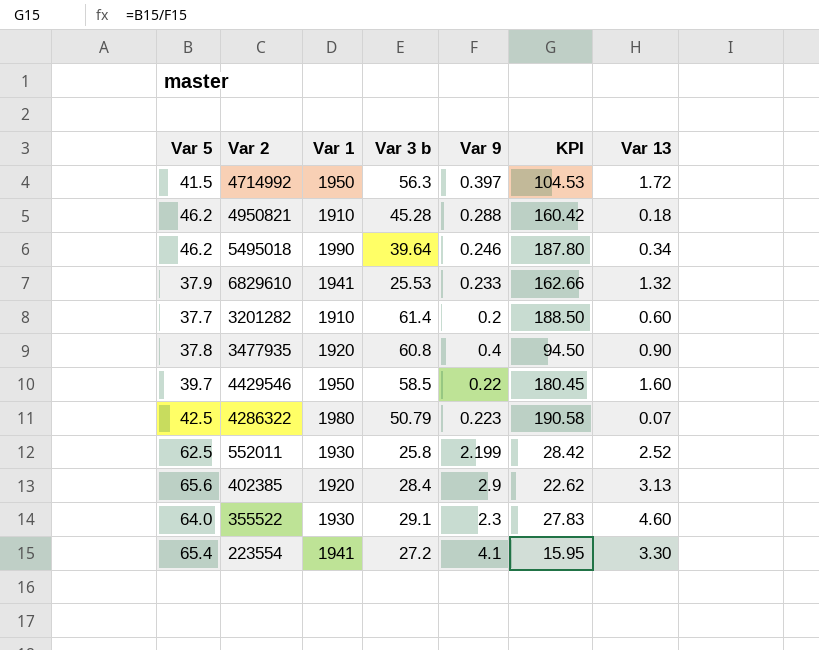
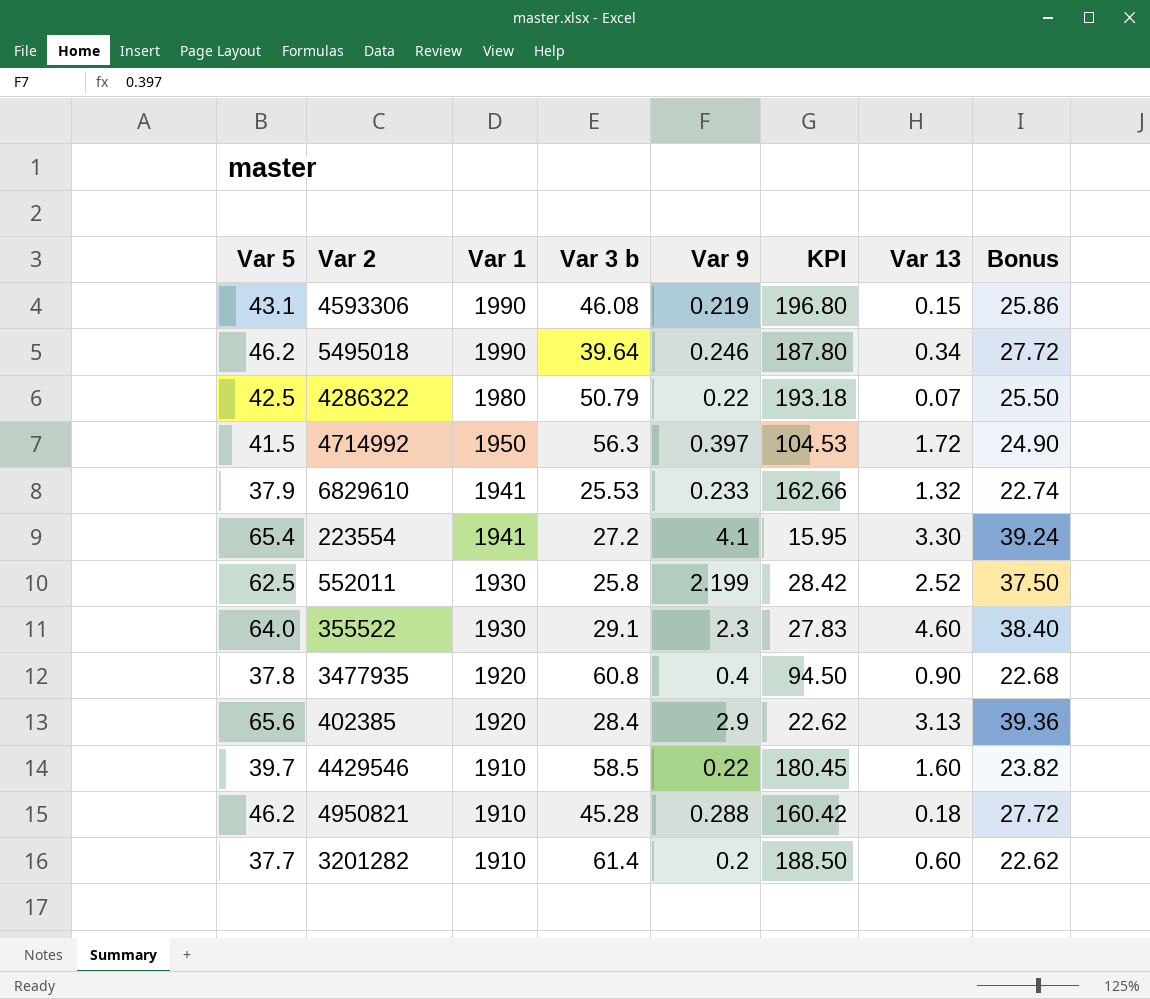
row order: none -> Var 1 descending
column Bonus | formula: none -> [Var 5] * 0.6
row 4593306: none -> 43.1 | 1990 | 46.08 | 0.219 | 196.80 | 0.15 | 25.86
4286322 | Var 9: 0.223 -> 0.22
4286322 | KPI: 190.58 -> 193.18
4429546 | Var 1: 1950 -> 1910

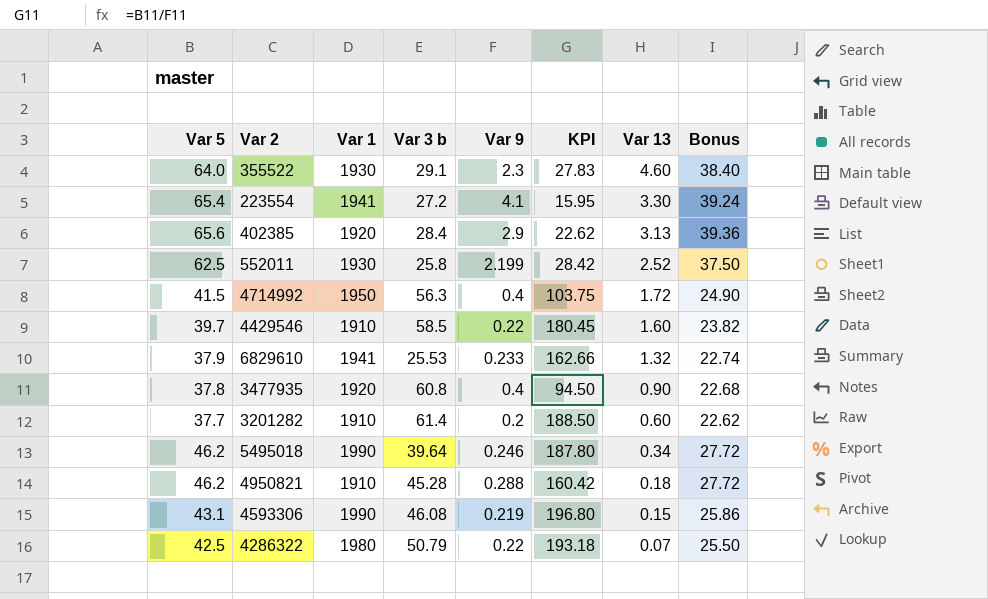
row order: Var 1 descending -> Var 13 descending
4714992 | Var 9: 0.397 -> 0.4
4714992 | KPI: 104.53 -> 103.75

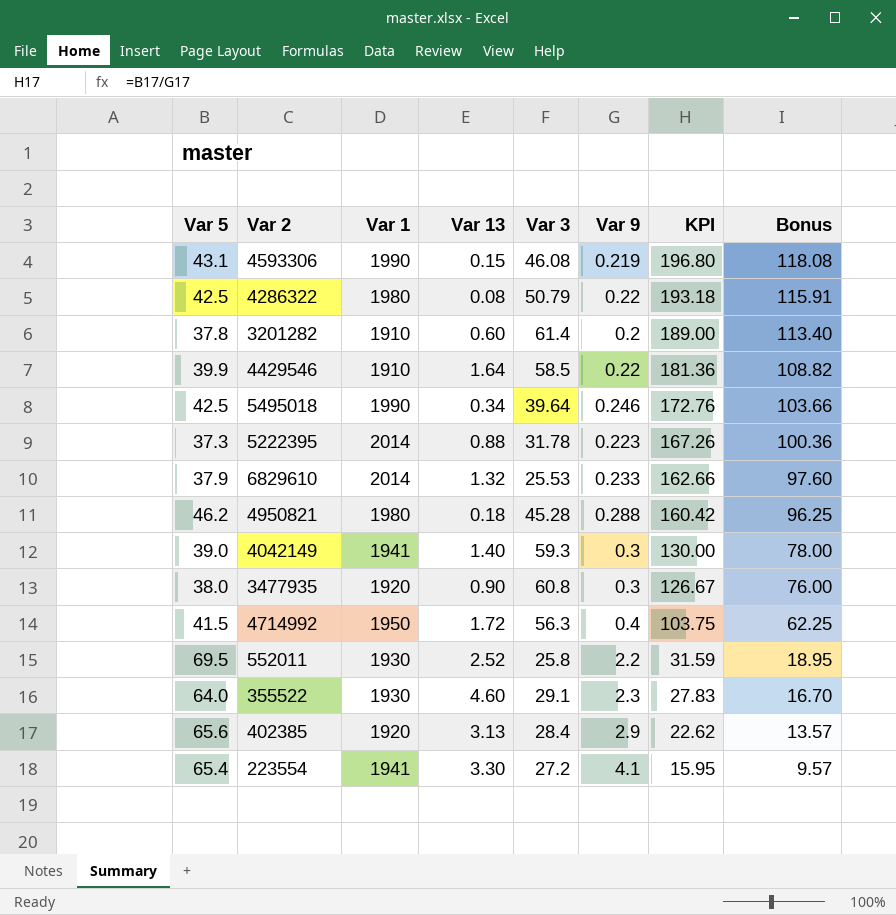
row order: Var 13 descending -> KPI descending
column Var 13 | position: 7 -> 4
column name: Var 3 b -> Var 3
column Bonus | formula: [Var 5] * 0.6 -> [KPI] * 0.6
4286322 | Var 13: 0.07 -> 0.08
3201282 | Var 5: 37.7 -> 37.8
3201282 | KPI: 188.50 -> 189.00
4429546 | Var 5: 39.7 -> 39.9
4429546 | Var 13: 1.60 -> 1.64
4429546 | KPI: 180.45 -> 181.36
5495018 | Var 5: 46.2 -> 42.5
5495018 | KPI: 187.80 -> 172.76
row 5222395: none -> 37.3 | 2014 | 0.88 | 31.78 | 0.223 | 167.26 | 100.36
6829610 | Var 1: 1941 -> 2014
4950821 | Var 1: 1910 -> 1980
row 4042149: none -> 39.0 | 1941 | 1.40 | 59.3 | 0.3 | 130.00 | 78.00
3477935 | Var 5: 37.8 -> 38.0
3477935 | Var 9: 0.4 -> 0.3
3477935 | KPI: 94.50 -> 126.67
552011 | Var 5: 62.5 -> 69.5
552011 | Var 9: 2.199 -> 2.2
552011 | KPI: 28.42 -> 31.59

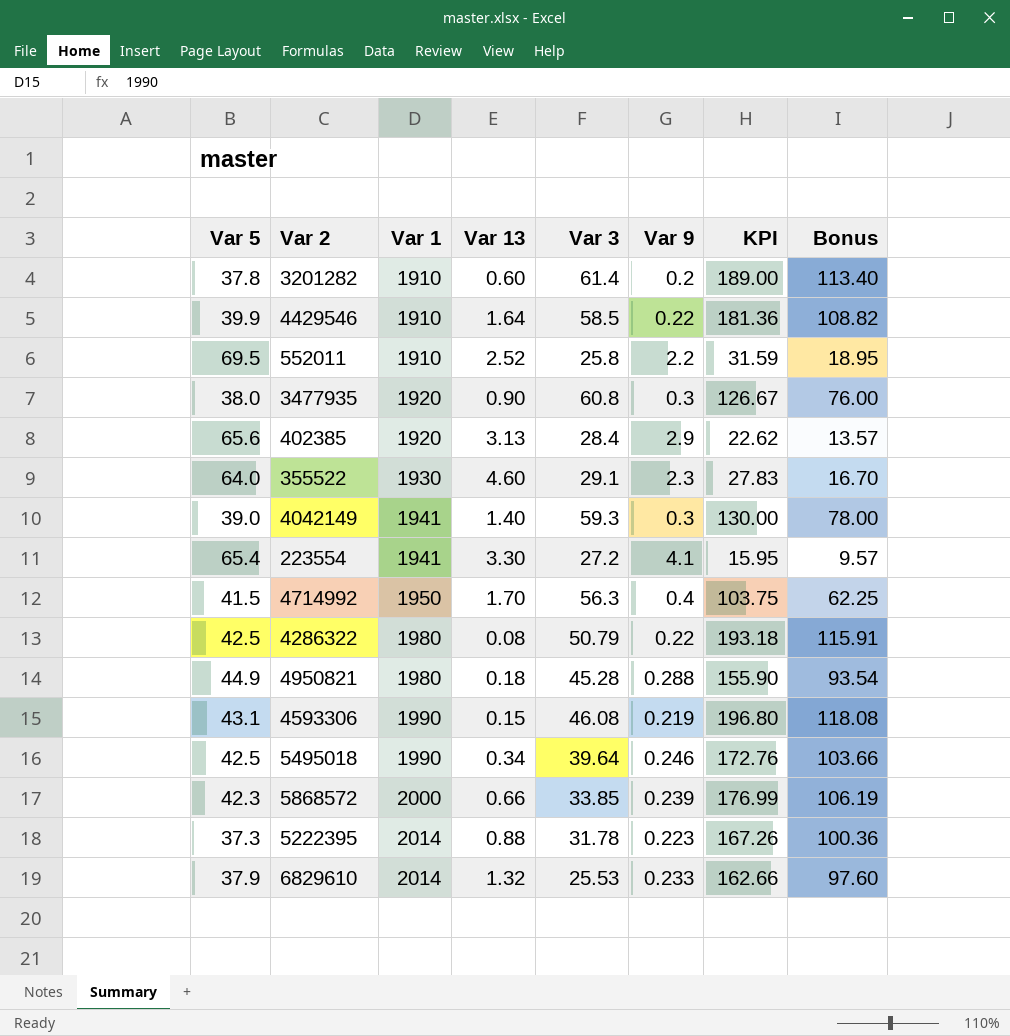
row order: KPI descending -> Var 1 ascending
552011 | Var 1: 1930 -> 1910
4714992 | Var 13: 1.72 -> 1.70
4950821 | Var 5: 46.2 -> 44.9
4950821 | KPI: 160.42 -> 155.90
4950821 | Bonus: 96.25 -> 93.54
row 5868572: none -> 42.3 | 2000 | 0.66 | 33.85 | 0.239 | 176.99 | 106.19

